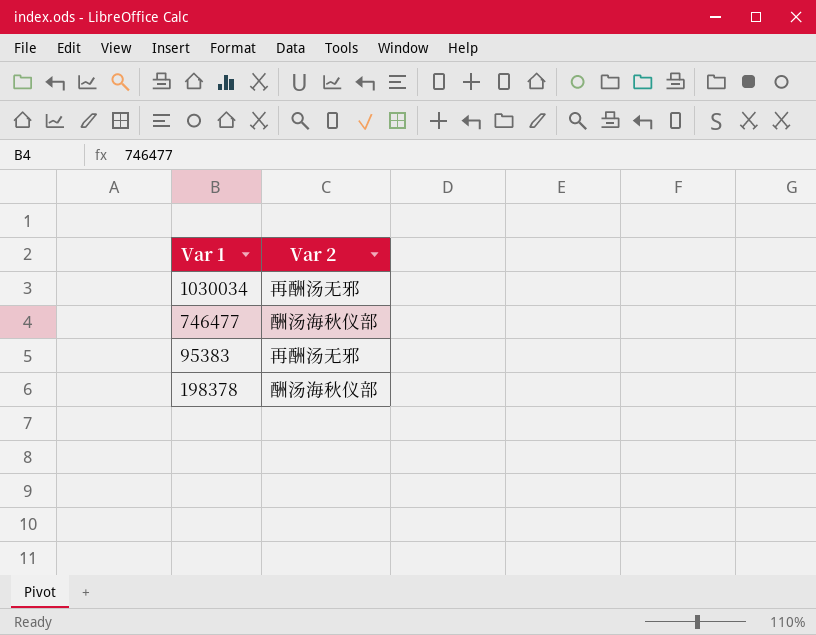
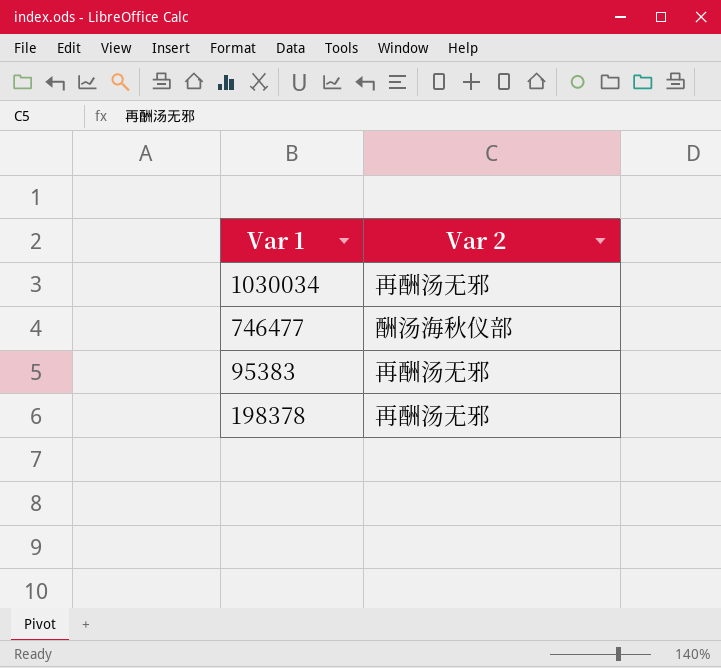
198378 | Var 2: 酬汤海秋仪部 -> 再酬汤无邪

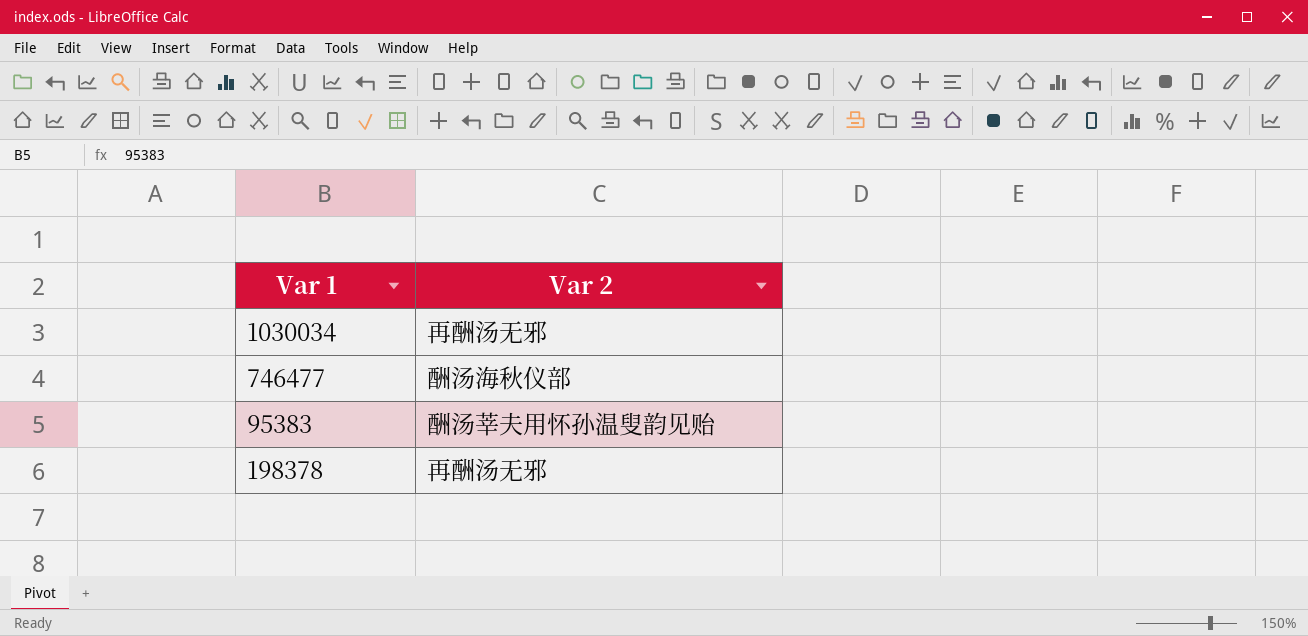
95383 | Var 2: 再酬汤无邪 -> 酬汤莘夫用怀孙温叟韵见贻

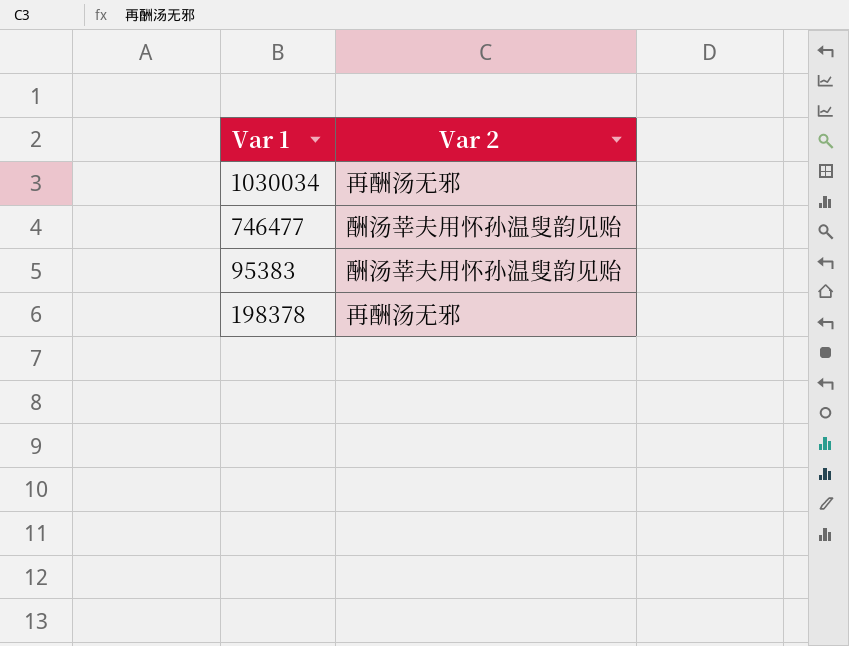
746477 | Var 2: 酬汤海秋仪部 -> 酬汤莘夫用怀孙温叟韵见贻

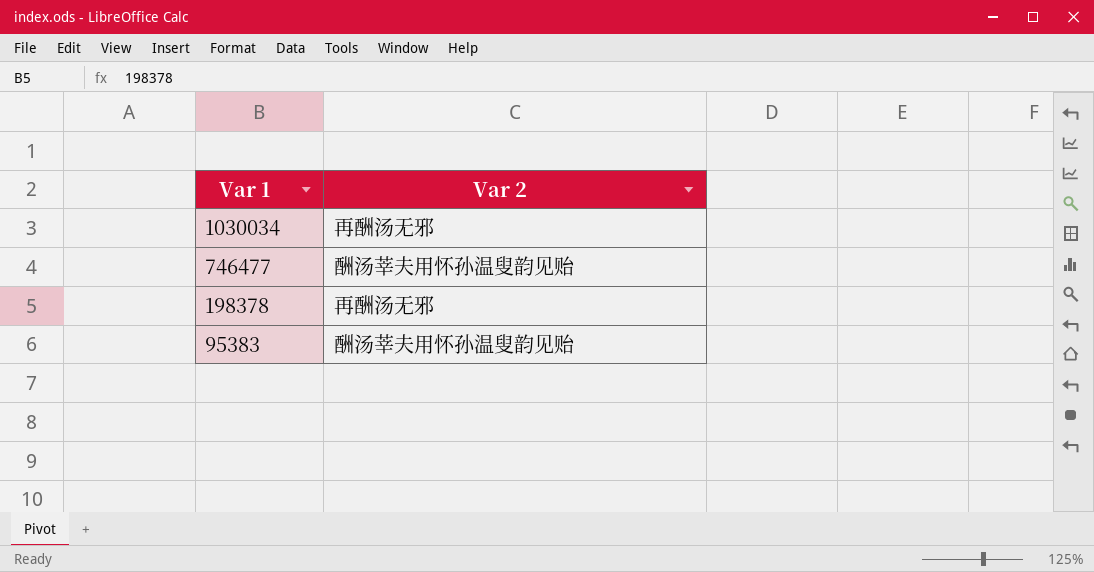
row order: none -> Var 1 descending

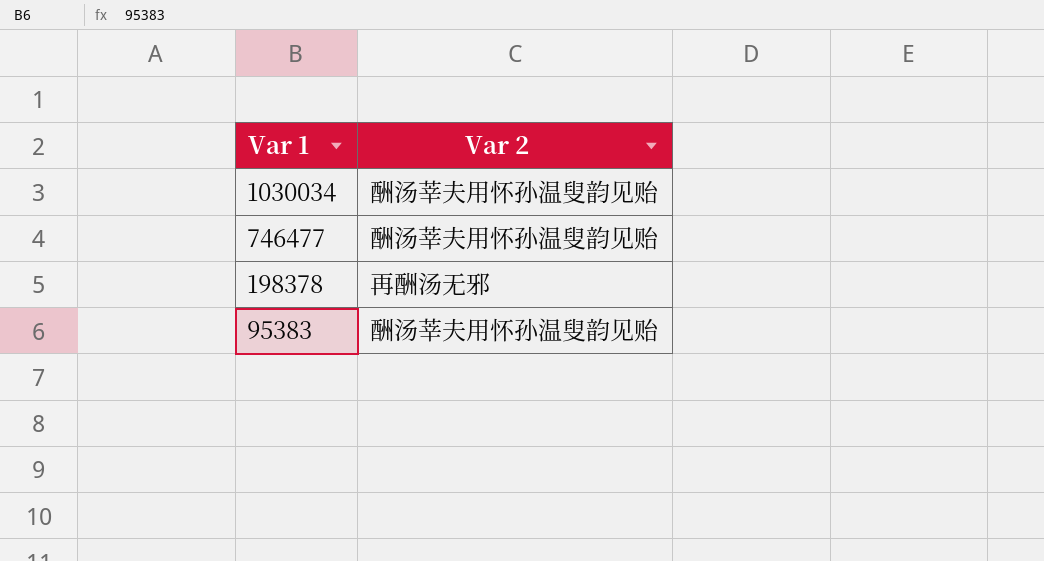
1030034 | Var 2: 再酬汤无邪 -> 酬汤莘夫用怀孙温叟韵见贻

